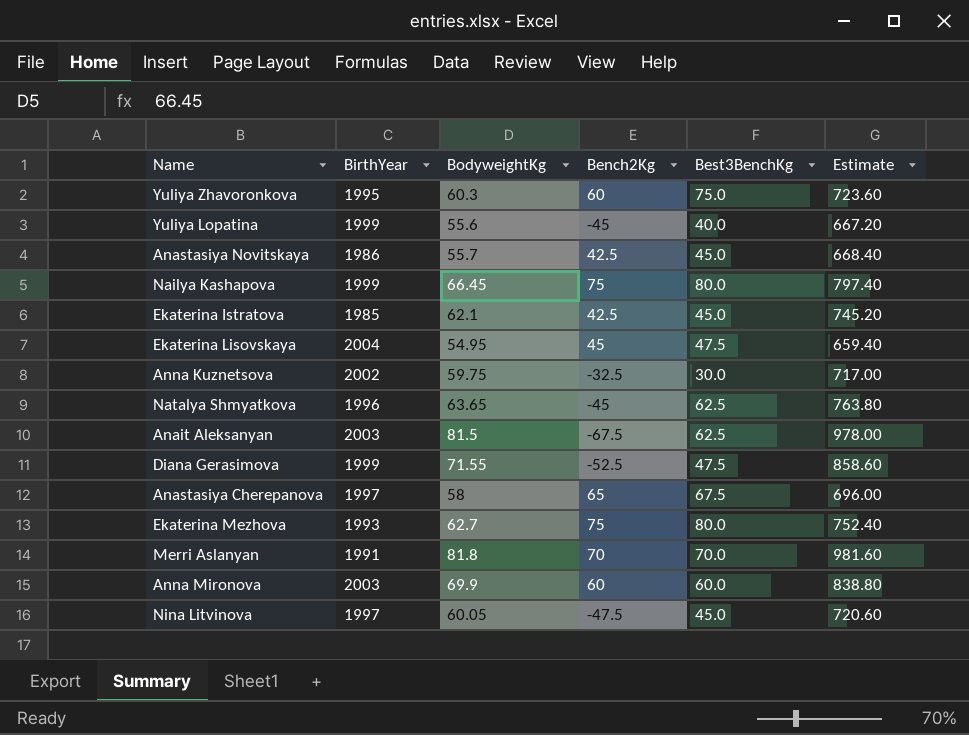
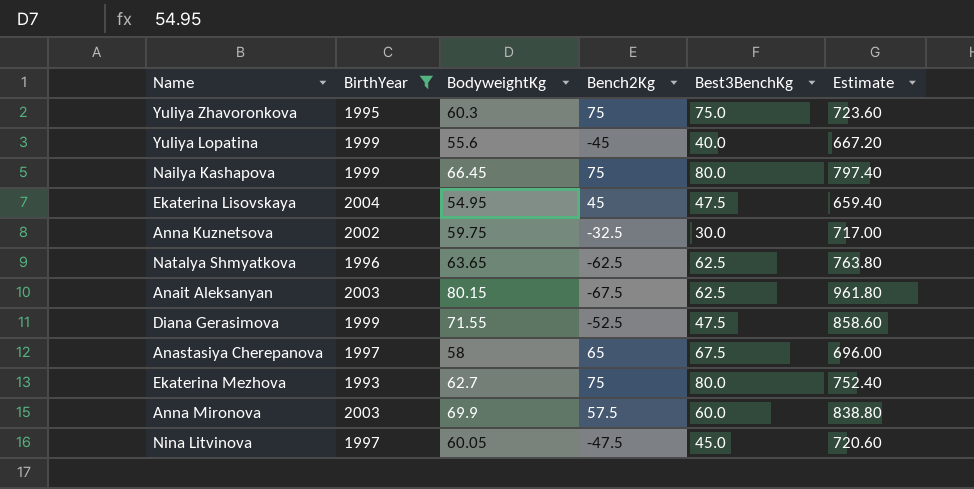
filter: none -> BirthYear >= 1993
Yuliya Zhavoronkova | Bench2Kg: 60 -> 75
Natalya Shmyatkova | Bench2Kg: -45 -> -62.5
Anait Aleksanyan | BodyweightKg: 81.5 -> 80.15
Anait Aleksanyan | Estimate: 978.00 -> 961.80
Anna Mironova | Bench2Kg: 60 -> 57.5

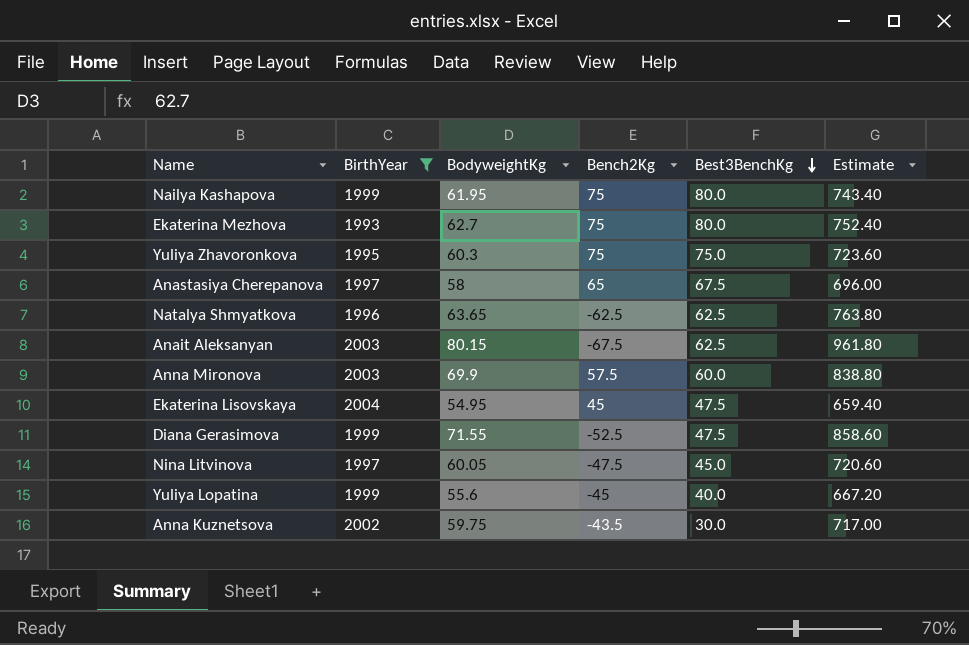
row order: none -> Best3BenchKg descending
Nailya Kashapova | BodyweightKg: 66.45 -> 61.95
Nailya Kashapova | Estimate: 797.40 -> 743.40
Anna Kuznetsova | Bench2Kg: -32.5 -> -43.5

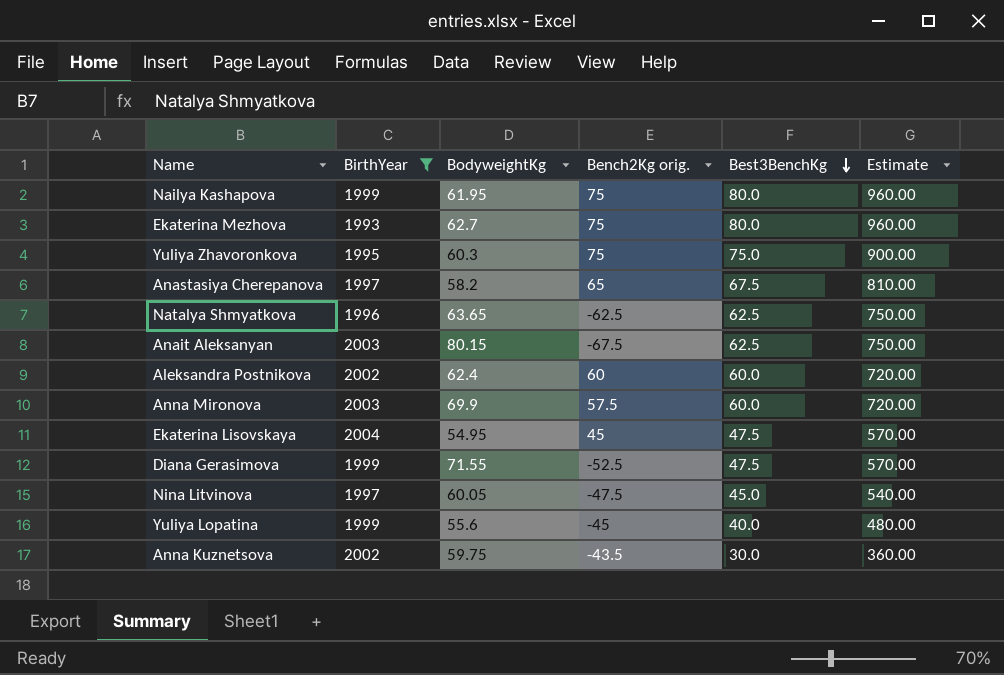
column name: Bench2Kg -> Bench2Kg orig.
column Estimate | formula: [BodyweightKg] * 12 -> [Best3BenchKg] * 12
Anastasiya Cherepanova | BodyweightKg: 58 -> 58.2
row Aleksandra Postnikova: none -> 2002 | 62.4 | 60 | 60.0 | 720.00

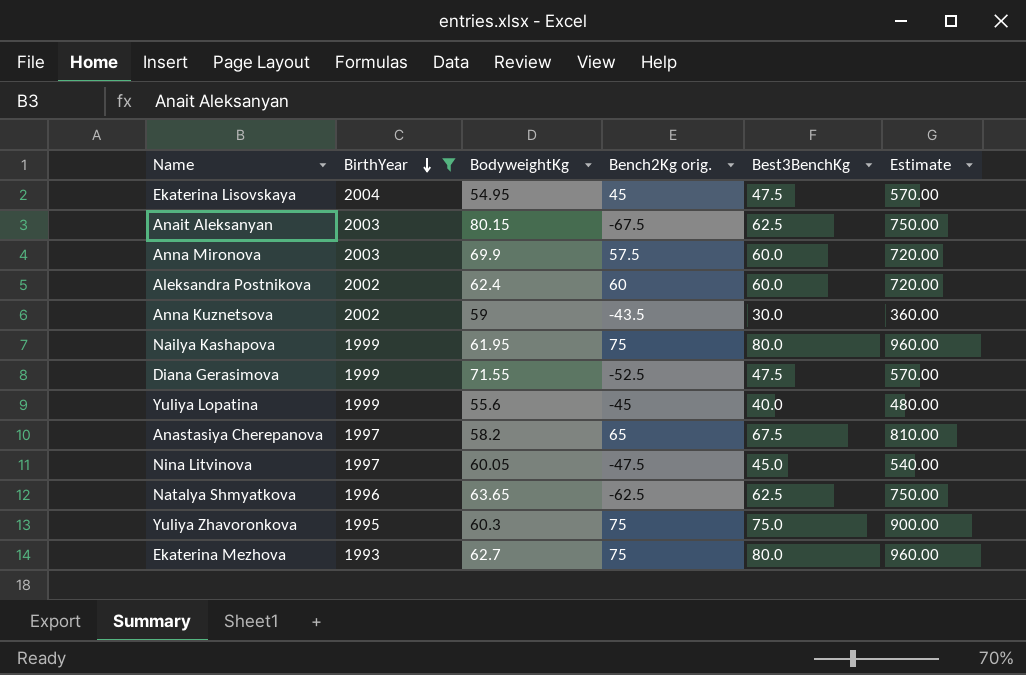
row order: Best3BenchKg descending -> BirthYear descending
Anna Kuznetsova | BodyweightKg: 59.75 -> 59

